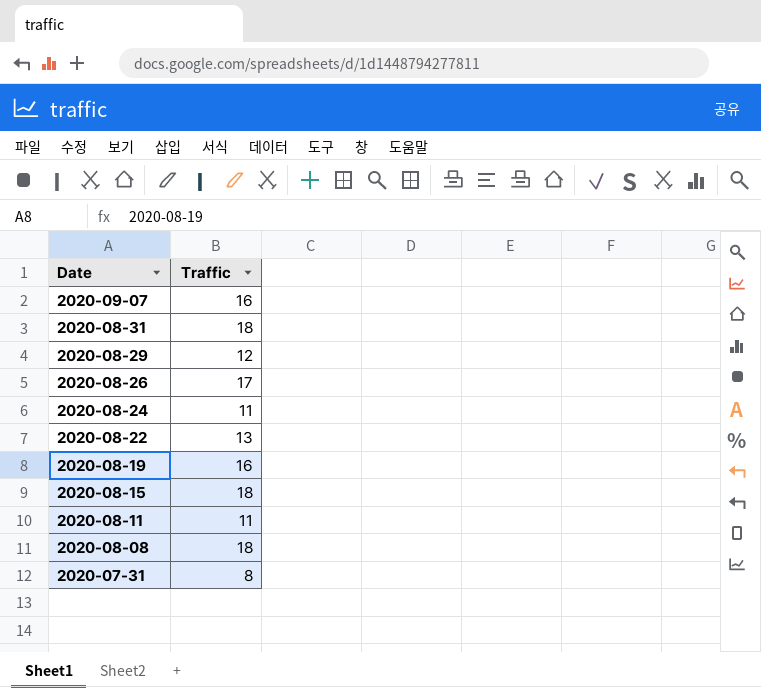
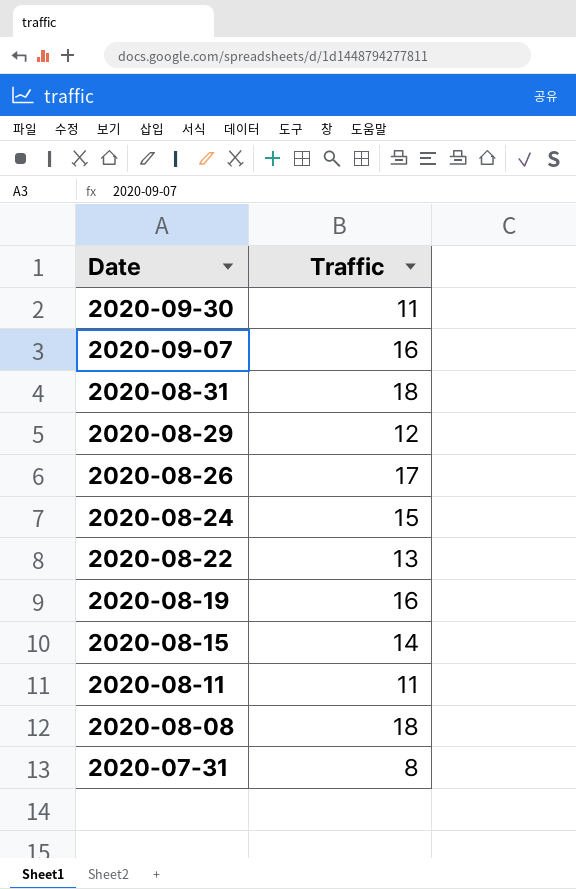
row 2020-09-30: none -> 11
2020-08-24 | Traffic: 11 -> 15
2020-08-15 | Traffic: 18 -> 14

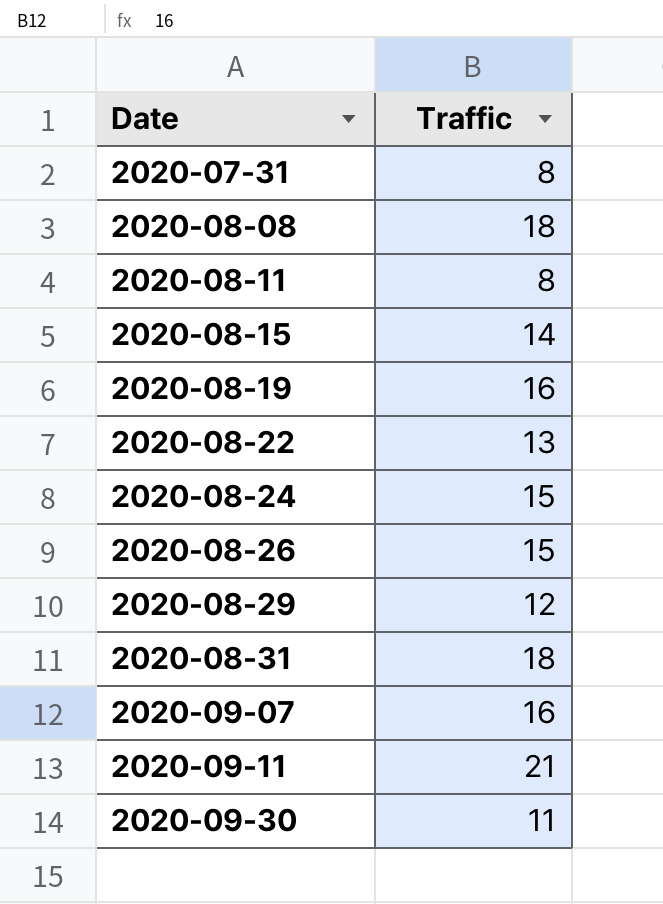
row order: Date descending -> Date ascending
2020-08-11 | Traffic: 11 -> 8
2020-08-26 | Traffic: 17 -> 15
row 2020-09-11: none -> 21

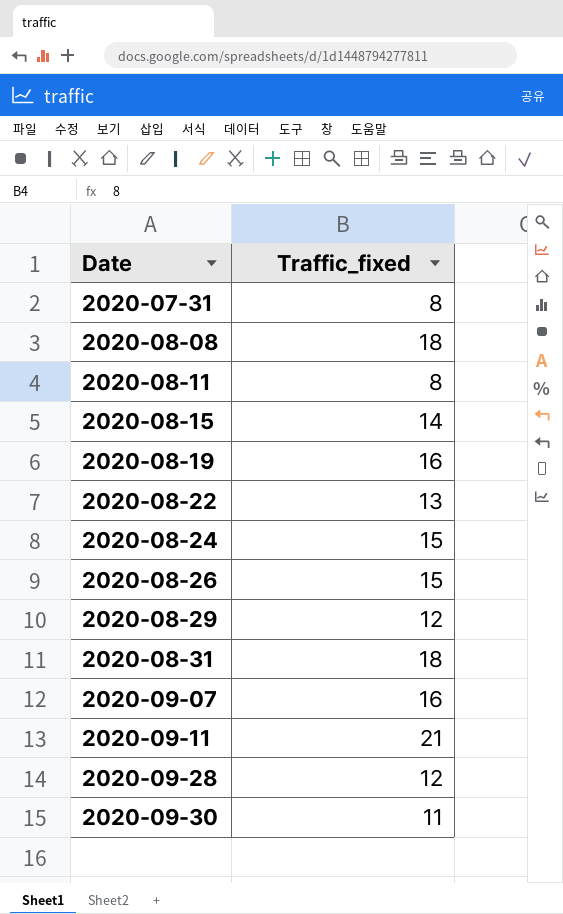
column name: Traffic -> Traffic_fixed
row 2020-09-28: none -> 12

